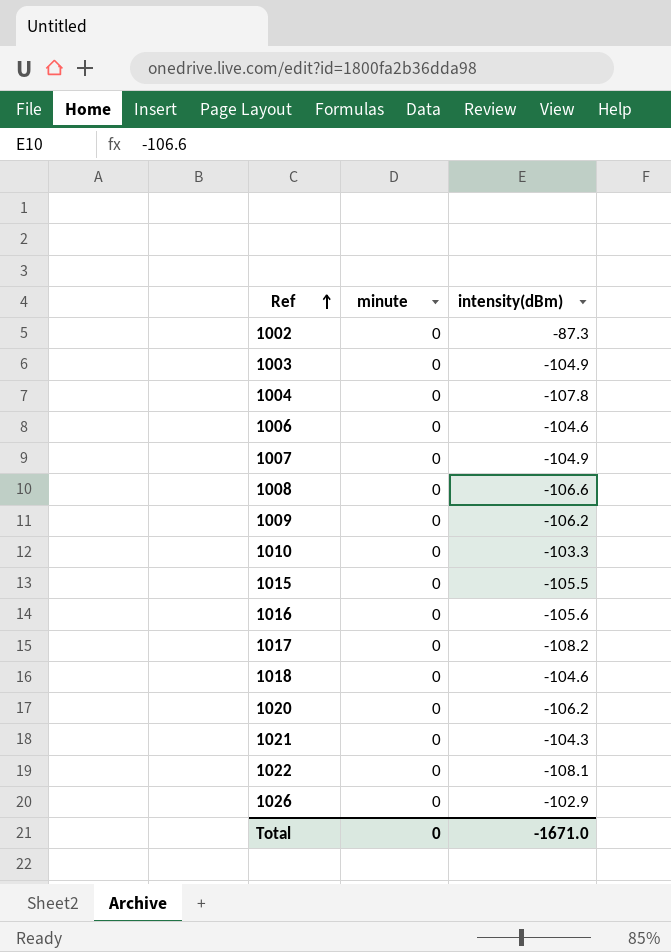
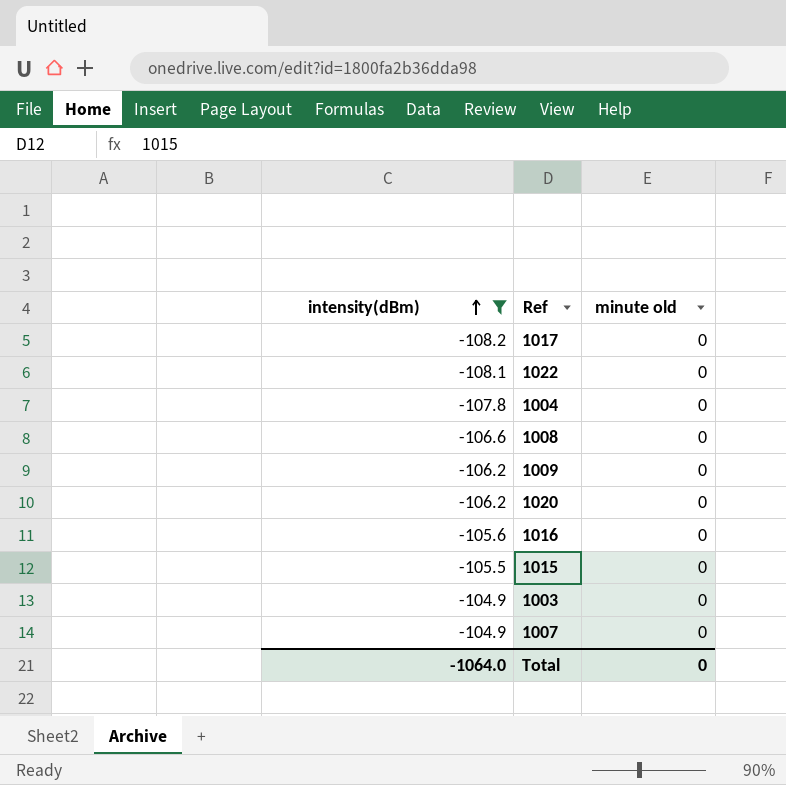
filter: none -> intensity(dBm) <= -104.9
row order: Ref ascending -> intensity(dBm) ascending
column intensity(dBm) | position: 3 -> 1
column name: minute -> minute old
Total | intensity(dBm): -1671.0 -> -1064.0

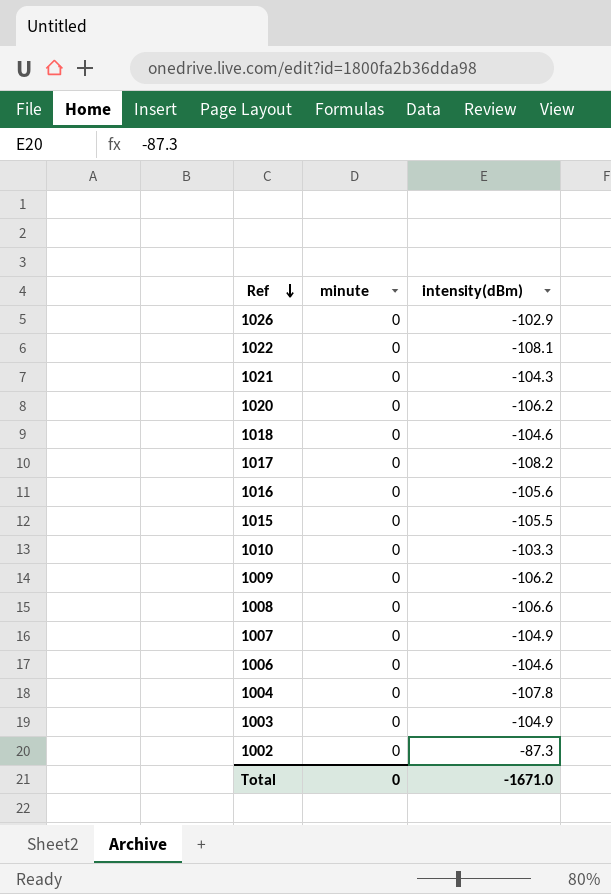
filter: intensity(dBm) <= -104.9 -> none
row order: intensity(dBm) ascending -> Ref descending
column name: minute old -> minute
column intensity(dBm) | position: 1 -> 3
Total | intensity(dBm): -1064.0 -> -1671.0

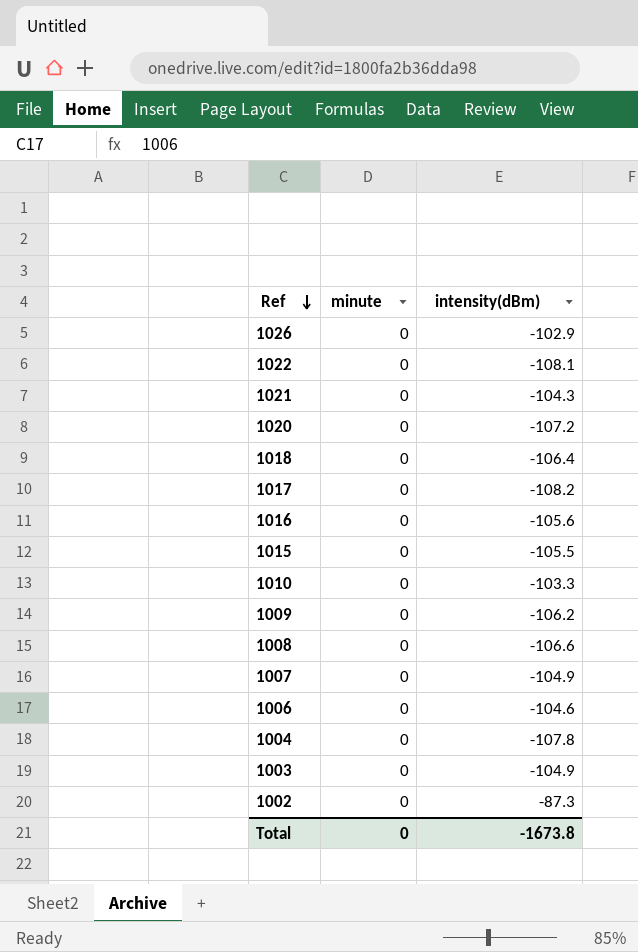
1020 | intensity(dBm): -106.2 -> -107.2
1018 | intensity(dBm): -104.6 -> -106.4
Total | intensity(dBm): -1671.0 -> -1673.8

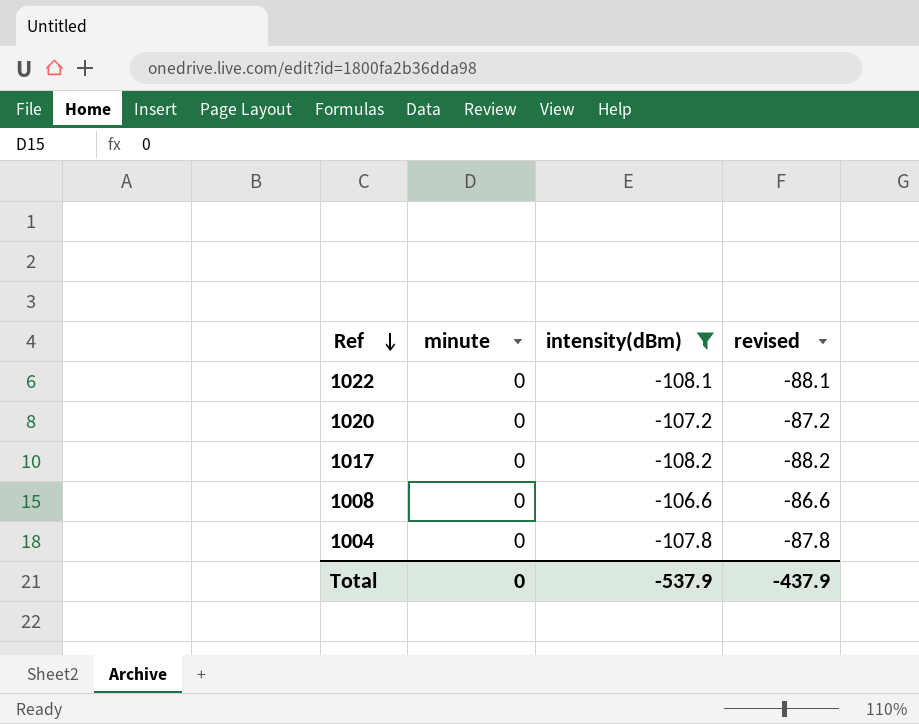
filter: none -> intensity(dBm) <= -106.6
column revised | formula: none -> [intensity(dBm)] + 20
Total | intensity(dBm): -1673.8 -> -537.9

